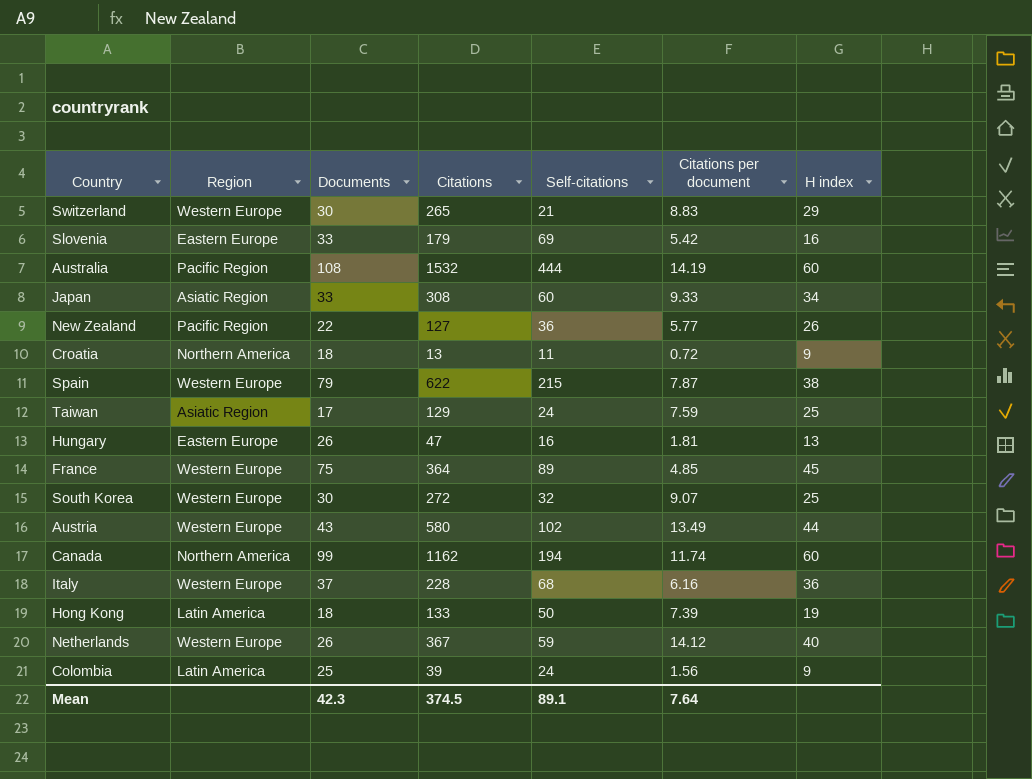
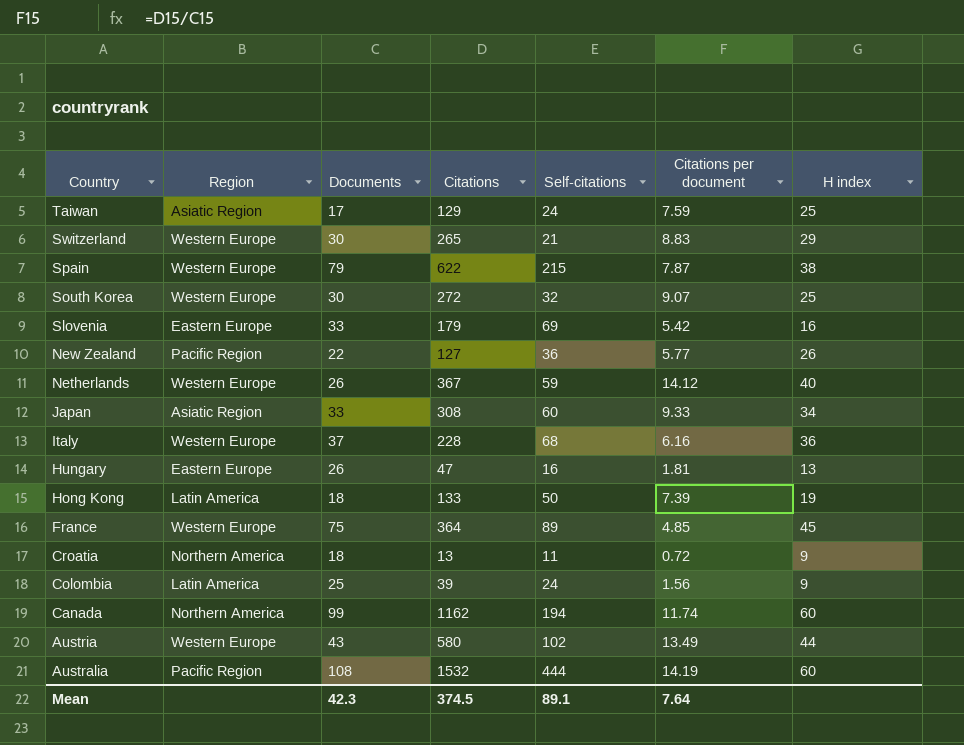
row order: none -> Country descending

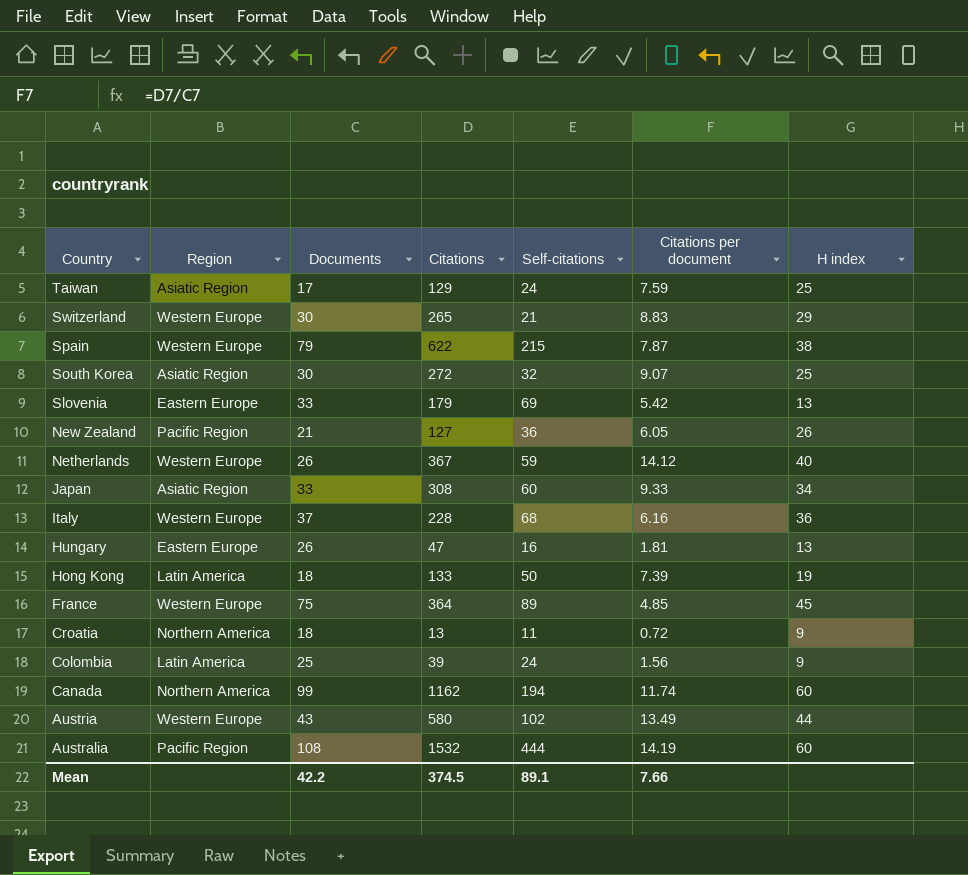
South Korea | Region: Western Europe -> Asiatic Region
Slovenia | H index: 16 -> 13
New Zealand | Documents: 22 -> 21
New Zealand | Citations per document: 5.77 -> 6.05
Mean | Documents: 42.3 -> 42.2
Mean | Citations per document: 7.64 -> 7.66

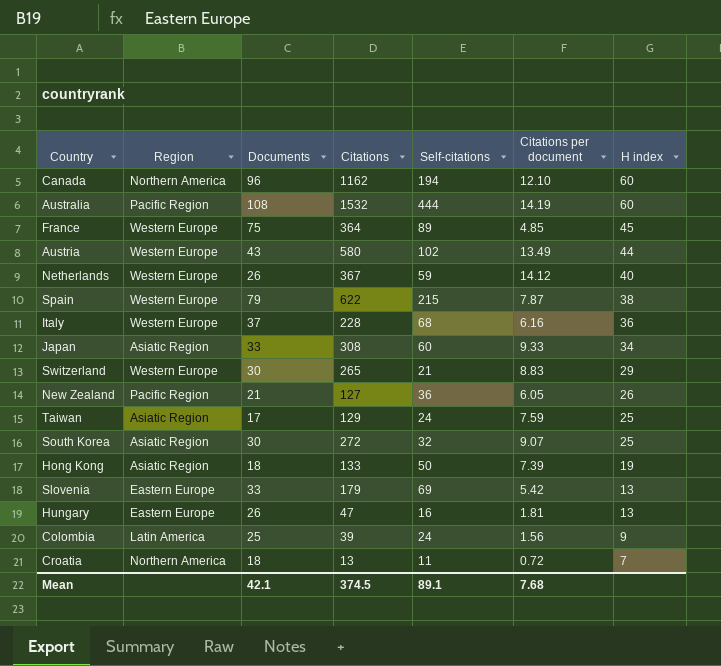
row order: Country descending -> H index descending
Canada | Documents: 99 -> 96
Canada | Citations per document: 11.74 -> 12.10
Hong Kong | Region: Latin America -> Asiatic Region
Croatia | H index: 9 -> 7
Mean | Documents: 42.2 -> 42.1
Mean | Citations per document: 7.66 -> 7.68

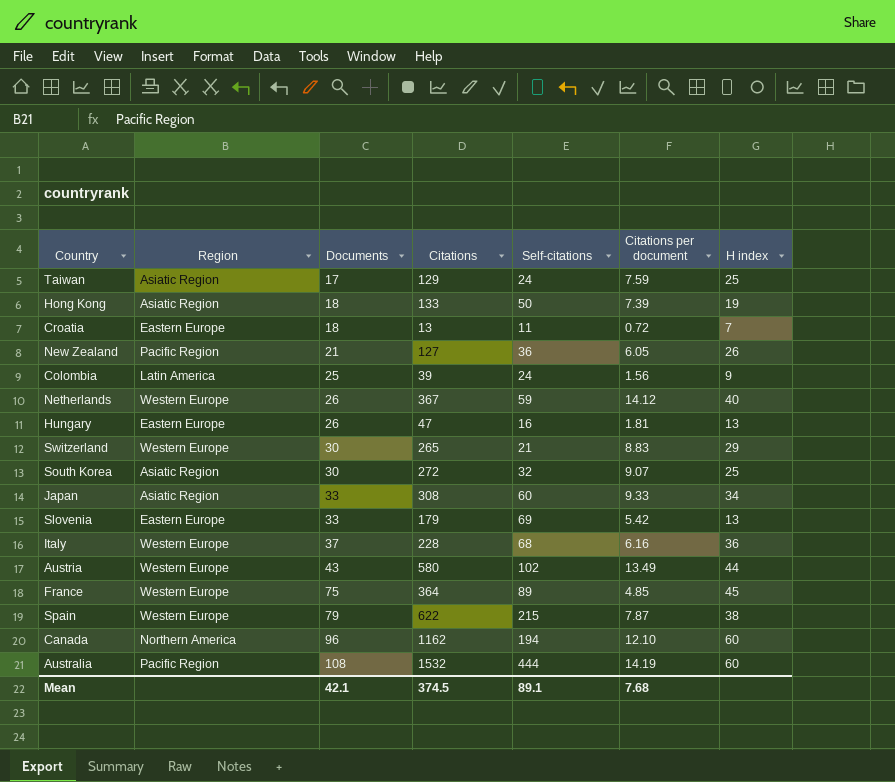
row order: H index descending -> Documents ascending
Croatia | Region: Northern America -> Eastern Europe

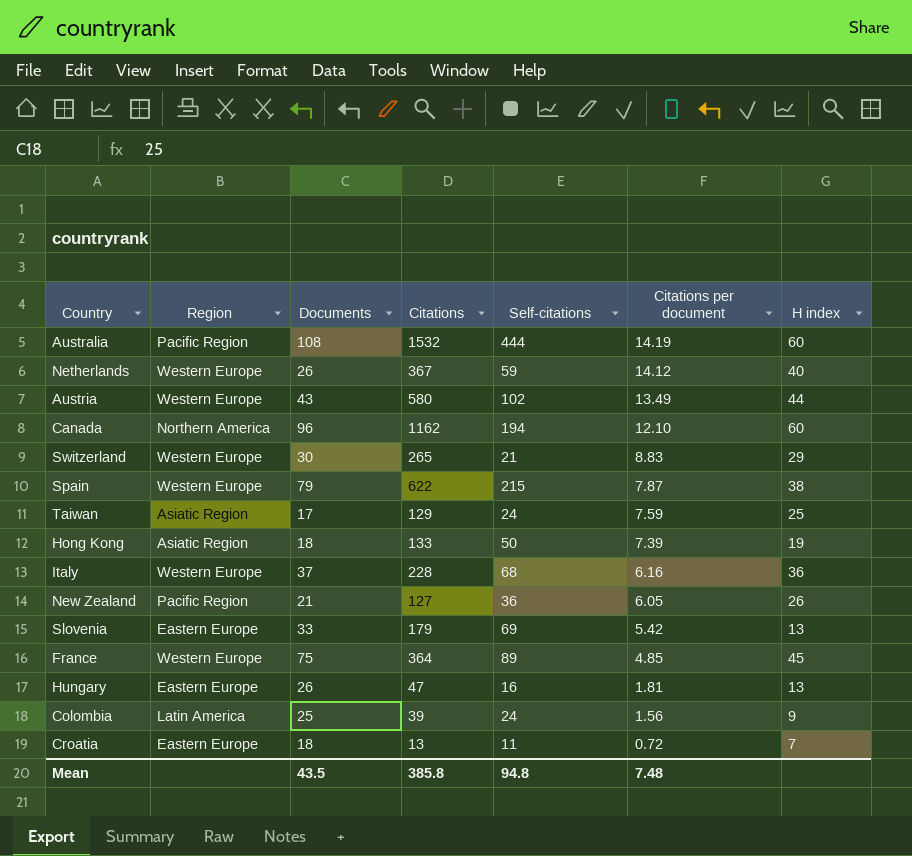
row order: Documents ascending -> Citations per document descending
row South Korea: Asiatic Region | 30 | 272 | 32 | 9.07 | 25 -> none
row Japan: Asiatic Region | 33 | 308 | 60 | 9.33 | 34 -> none
Mean | Documents: 42.1 -> 43.5
Mean | Citations: 374.5 -> 385.8
Mean | Self-citations: 89.1 -> 94.8
Mean | Citations per document: 7.68 -> 7.48

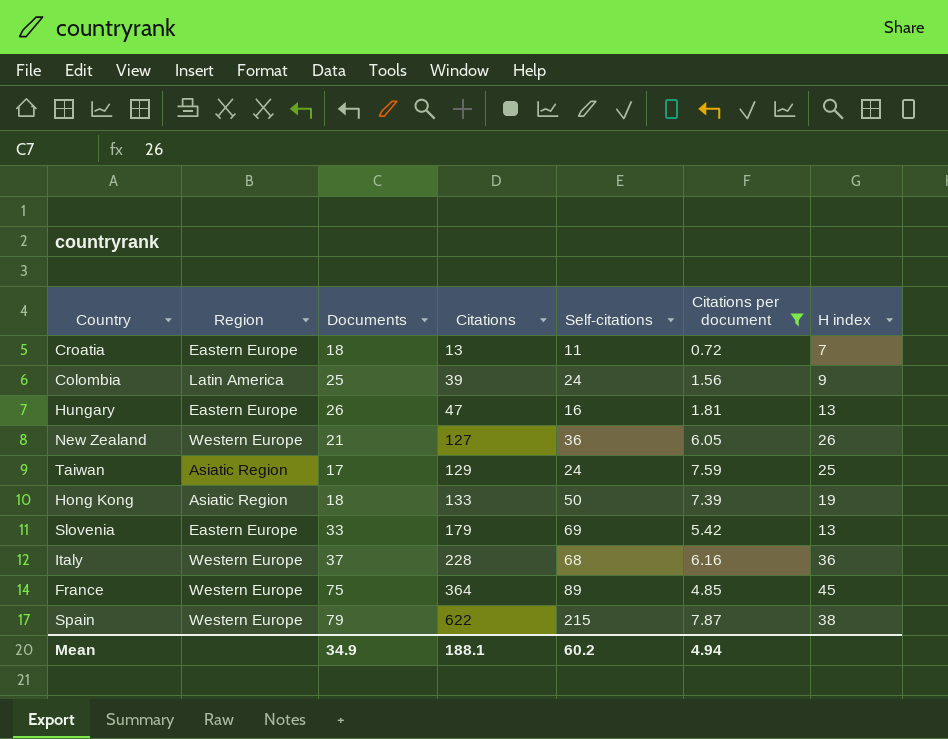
filter: none -> Citations per document <= 7.87
row order: Citations per document descending -> Citations ascending
New Zealand | Region: Pacific Region -> Western Europe
Mean | Documents: 43.5 -> 34.9
Mean | Citations: 385.8 -> 188.1
Mean | Self-citations: 94.8 -> 60.2
Mean | Citations per document: 7.48 -> 4.94

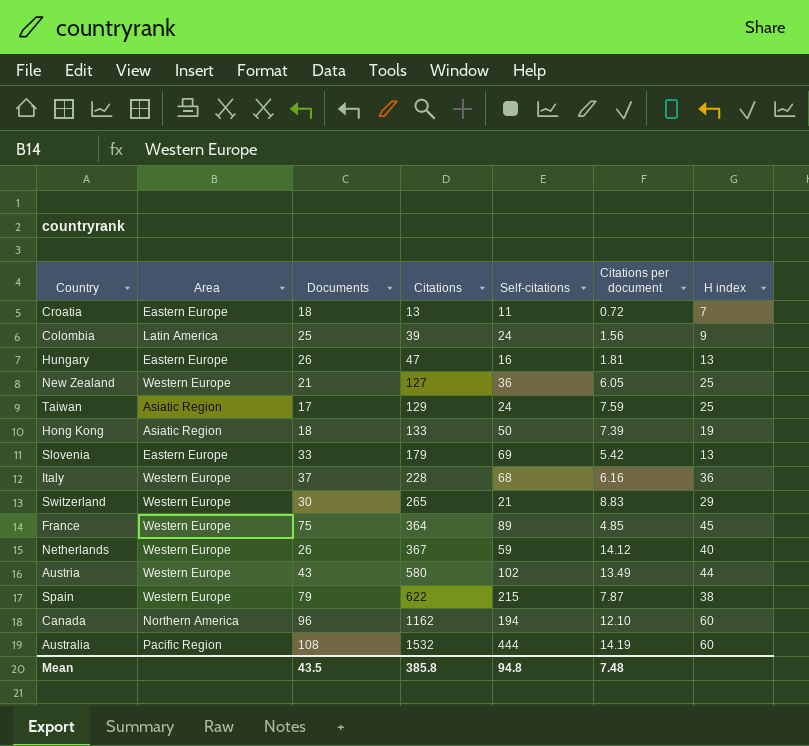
filter: Citations per document <= 7.87 -> none
column name: Region -> Area
New Zealand | H index: 26 -> 25
Mean | Documents: 34.9 -> 43.5
Mean | Citations: 188.1 -> 385.8
Mean | Self-citations: 60.2 -> 94.8
Mean | Citations per document: 4.94 -> 7.48

